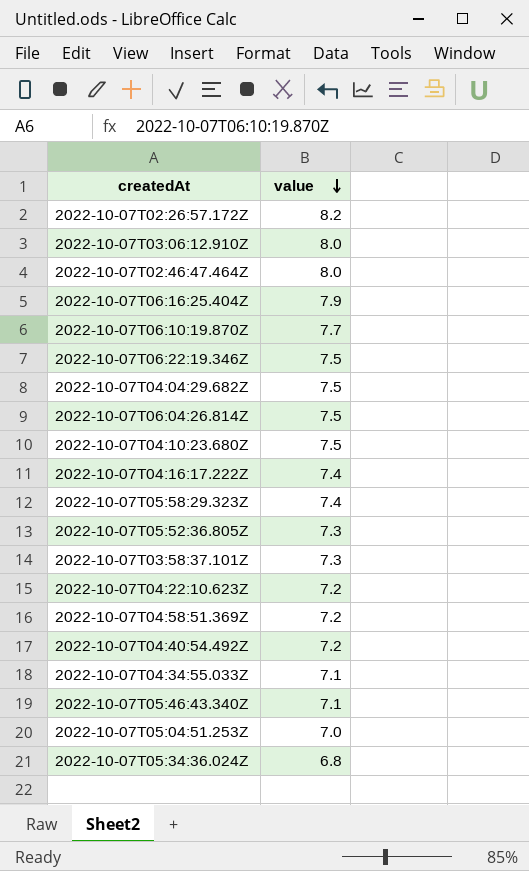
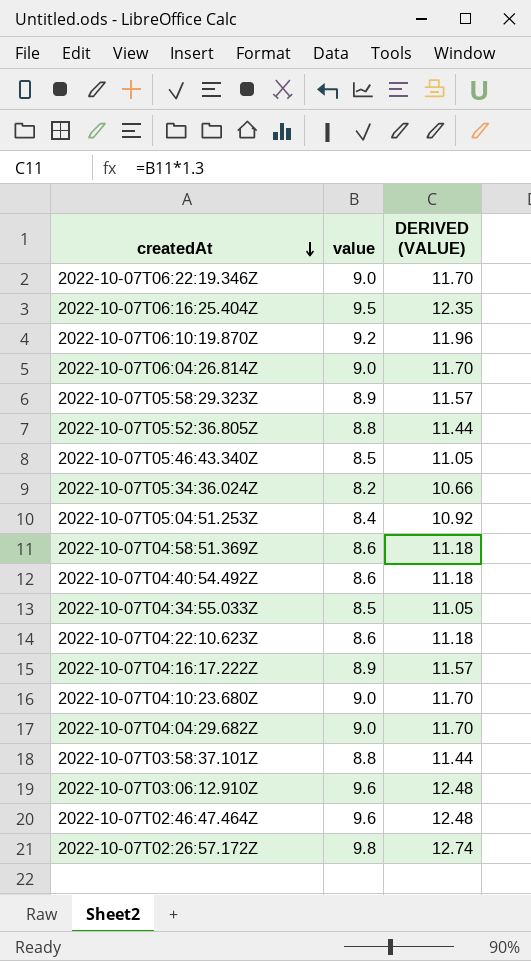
row order: value descending -> createdAt descending
column DERIVED (VALUE) | formula: none -> [value] * 1.3
2022-10-07T06:22:19.346Z | value: 7.5 -> 9.0
2022-10-07T06:16:25.404Z | value: 7.9 -> 9.5
2022-10-07T06:10:19.870Z | value: 7.7 -> 9.2
2022-10-07T06:04:26.814Z | value: 7.5 -> 9.0
2022-10-07T05:58:29.323Z | value: 7.4 -> 8.9
2022-10-07T05:52:36.805Z | value: 7.3 -> 8.8
2022-10-07T05:46:43.340Z | value: 7.1 -> 8.5
2022-10-07T05:34:36.024Z | value: 6.8 -> 8.2
2022-10-07T05:04:51.253Z | value: 7.0 -> 8.4
2022-10-07T04:58:51.369Z | value: 7.2 -> 8.6
2022-10-07T04:40:54.492Z | value: 7.2 -> 8.6
2022-10-07T04:34:55.033Z | value: 7.1 -> 8.5
2022-10-07T04:22:10.623Z | value: 7.2 -> 8.6
2022-10-07T04:16:17.222Z | value: 7.4 -> 8.9
2022-10-07T04:10:23.680Z | value: 7.5 -> 9.0
2022-10-07T04:04:29.682Z | value: 7.5 -> 9.0
2022-10-07T03:58:37.101Z | value: 7.3 -> 8.8
2022-10-07T03:06:12.910Z | value: 8.0 -> 9.6
2022-10-07T02:46:47.464Z | value: 8.0 -> 9.6
2022-10-07T02:26:57.172Z | value: 8.2 -> 9.8

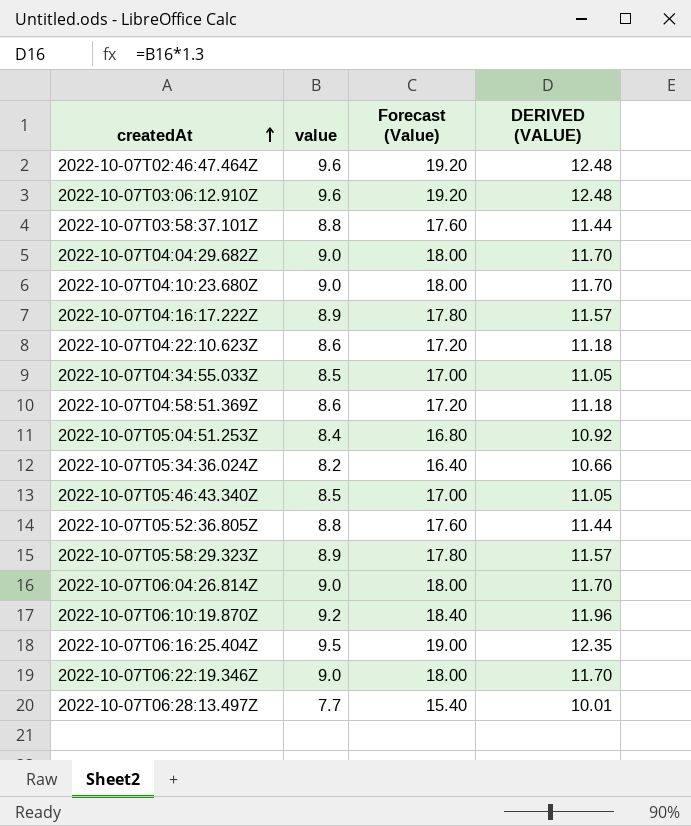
row order: createdAt descending -> createdAt ascending
column Forecast (Value) | formula: none -> [value] * 2
row 2022-10-07T04:40:54.492Z: 8.6 | 11.18 -> none
row 2022-10-07T02:26:57.172Z: 9.8 | 12.74 -> none
row 2022-10-07T06:28:13.497Z: none -> 7.7 | 15.40 | 10.01

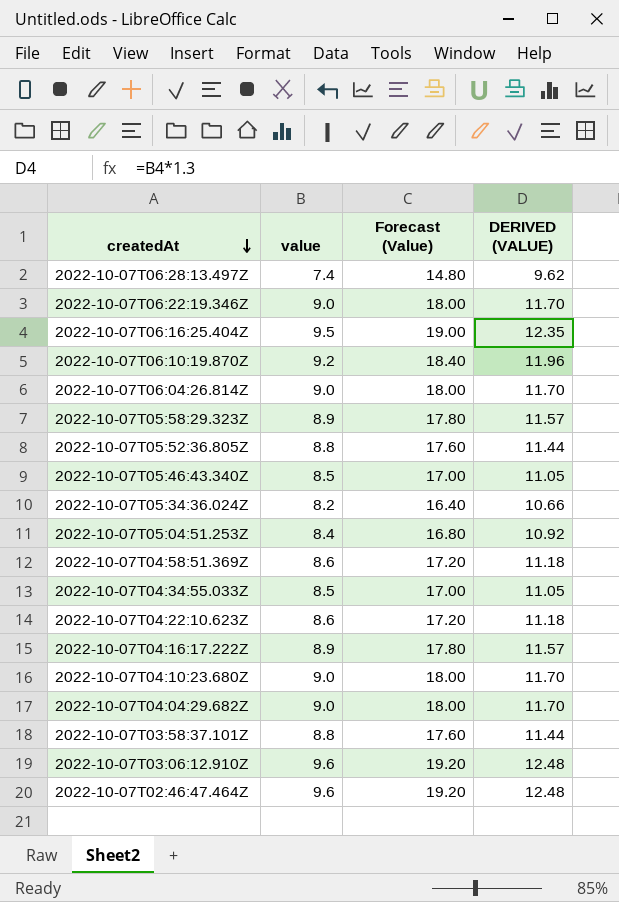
row order: createdAt ascending -> createdAt descending
2022-10-07T06:28:13.497Z | value: 7.7 -> 7.4
2022-10-07T06:28:13.497Z | Forecast (Value): 15.40 -> 14.80
2022-10-07T06:28:13.497Z | DERIVED (VALUE): 10.01 -> 9.62

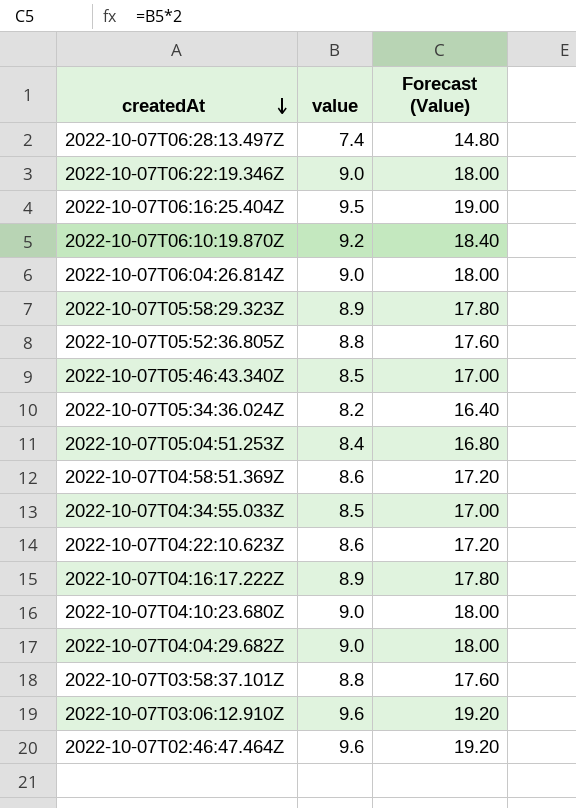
column DERIVED (VALUE) | formula: [value] * 1.3 -> none

